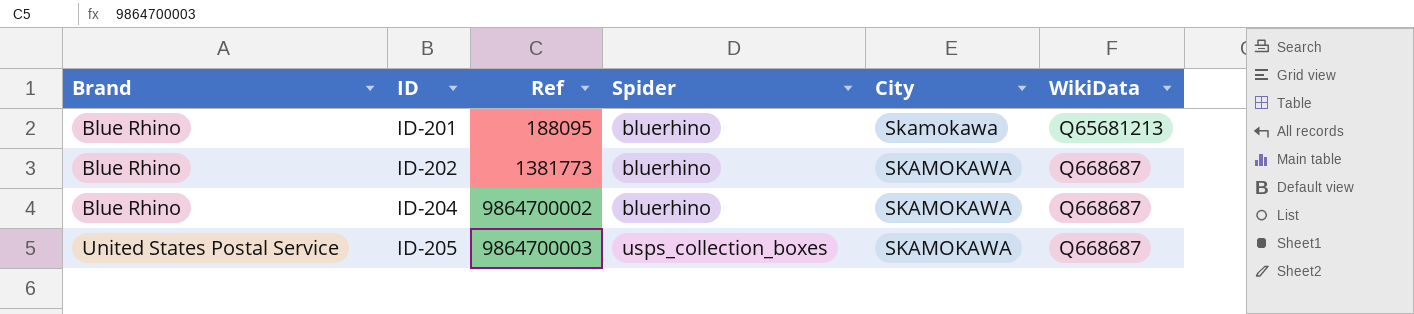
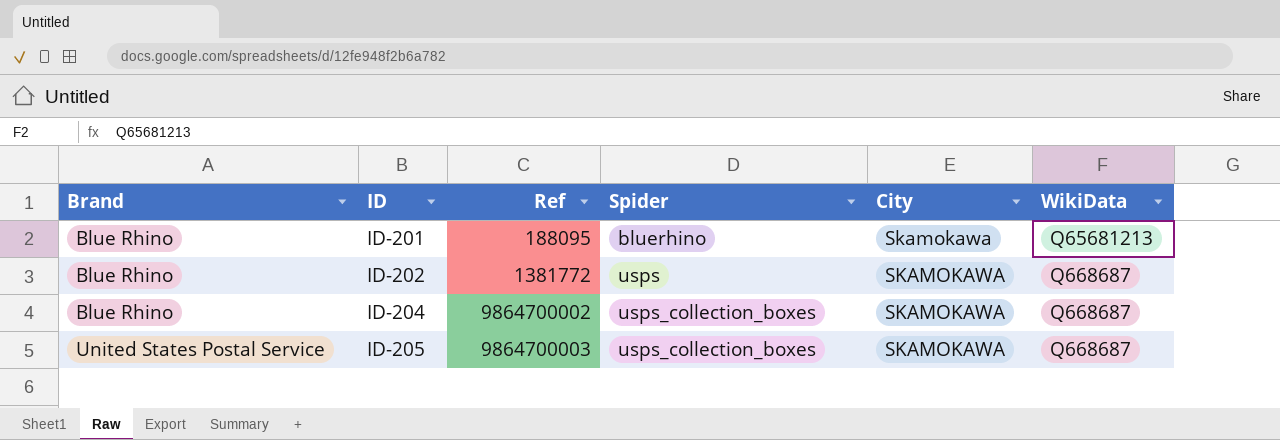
ID-202 | Ref: 1381773 -> 1381772
ID-202 | Spider: bluerhino -> usps
ID-204 | Spider: bluerhino -> usps_collection_boxes

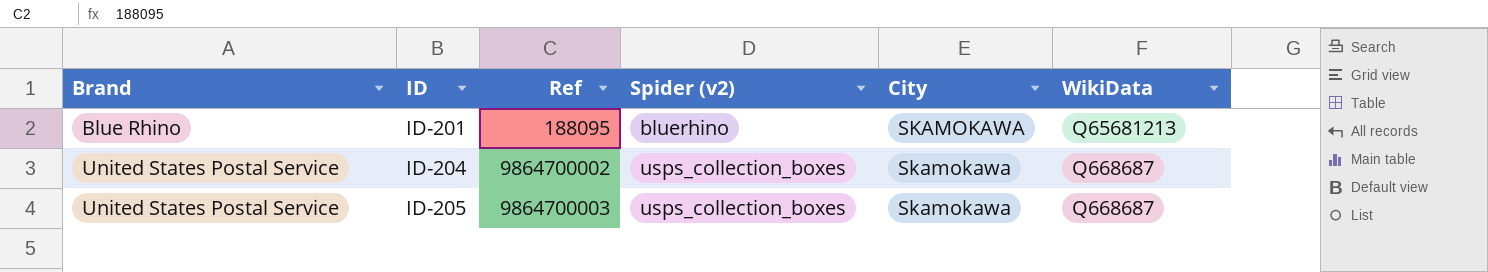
column name: Spider -> Spider (v2)
row ID-202: Blue Rhino | 1381772 | usps | SKAMOKAWA | Q668687 -> none
ID-201 | City: Skamokawa -> SKAMOKAWA
ID-204 | Brand: Blue Rhino -> United States Postal Service
ID-204 | City: SKAMOKAWA -> Skamokawa
ID-205 | City: SKAMOKAWA -> Skamokawa

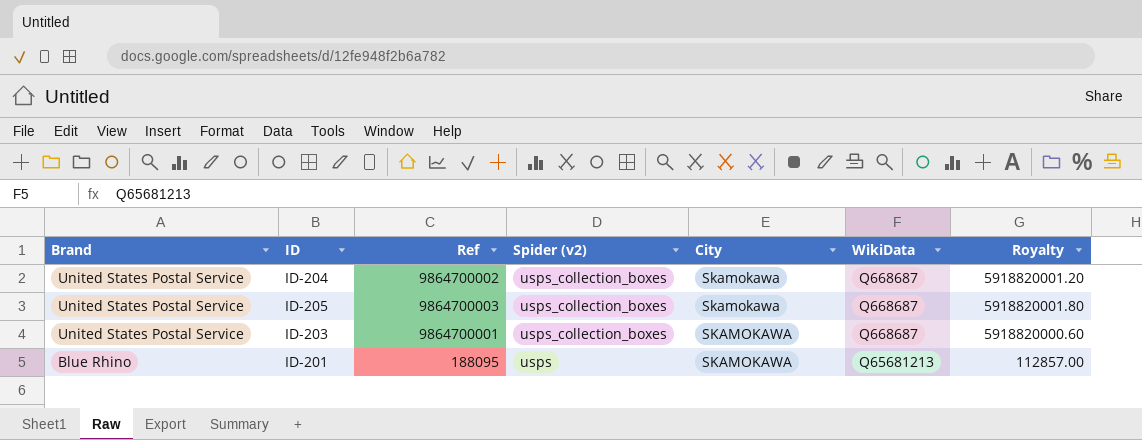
row order: Brand ascending -> Brand descending
column Royalty | formula: none -> [Ref] * 0.6
row ID-203: none -> United States Postal Service | 9864700001 | usps_collection_boxes | SKAMOKAWA | Q668687 | 5918820000.60
ID-201 | Spider (v2): bluerhino -> usps

